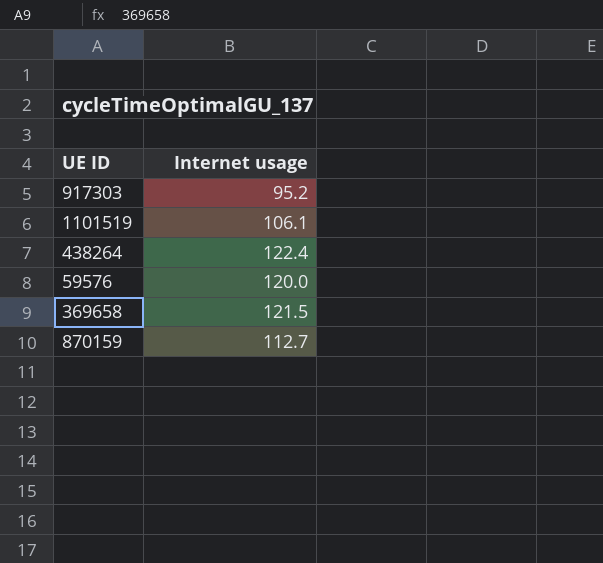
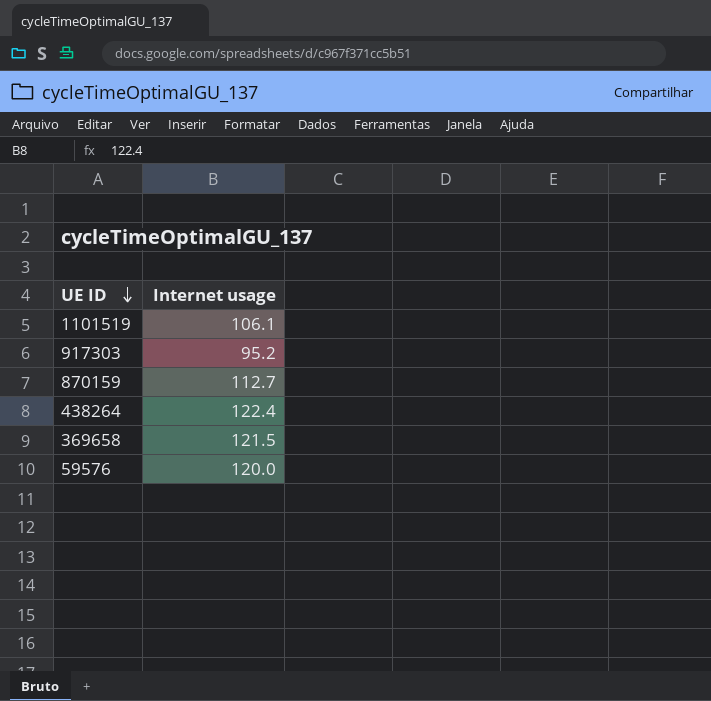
row order: none -> UE ID descending

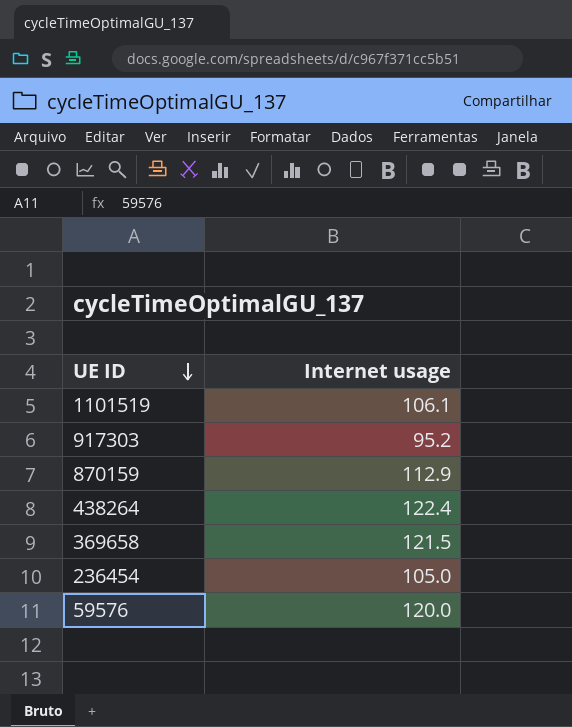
870159 | Internet usage: 112.7 -> 112.9
row 236454: none -> 105.0

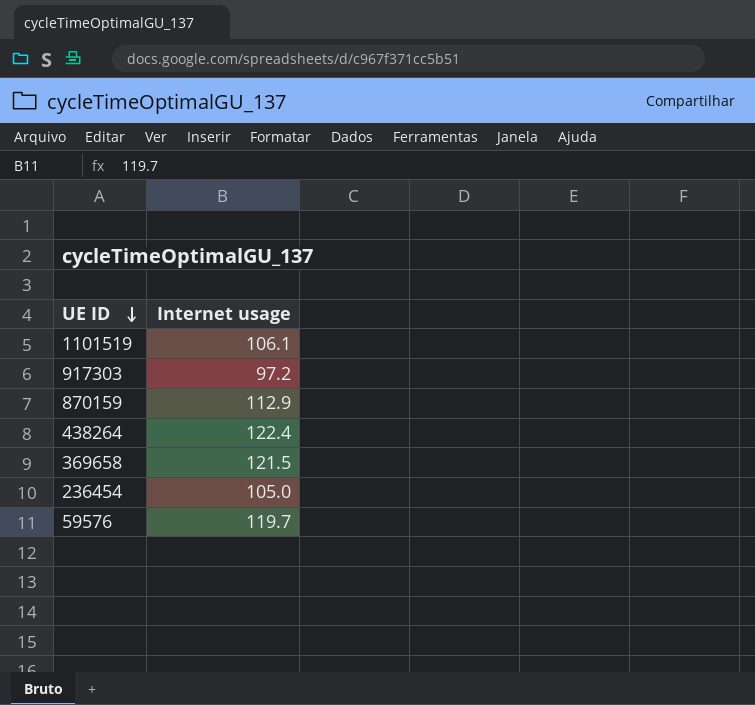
917303 | Internet usage: 95.2 -> 97.2
59576 | Internet usage: 120.0 -> 119.7

